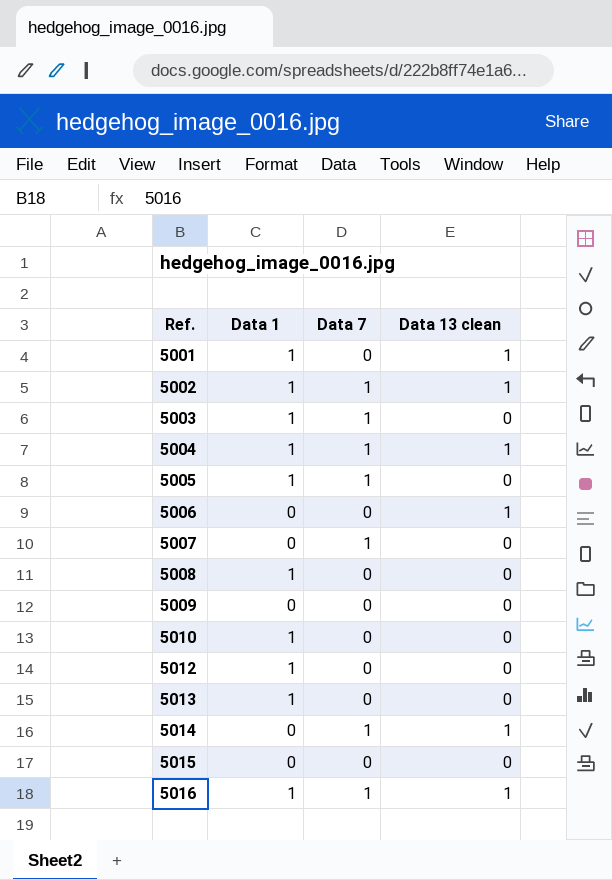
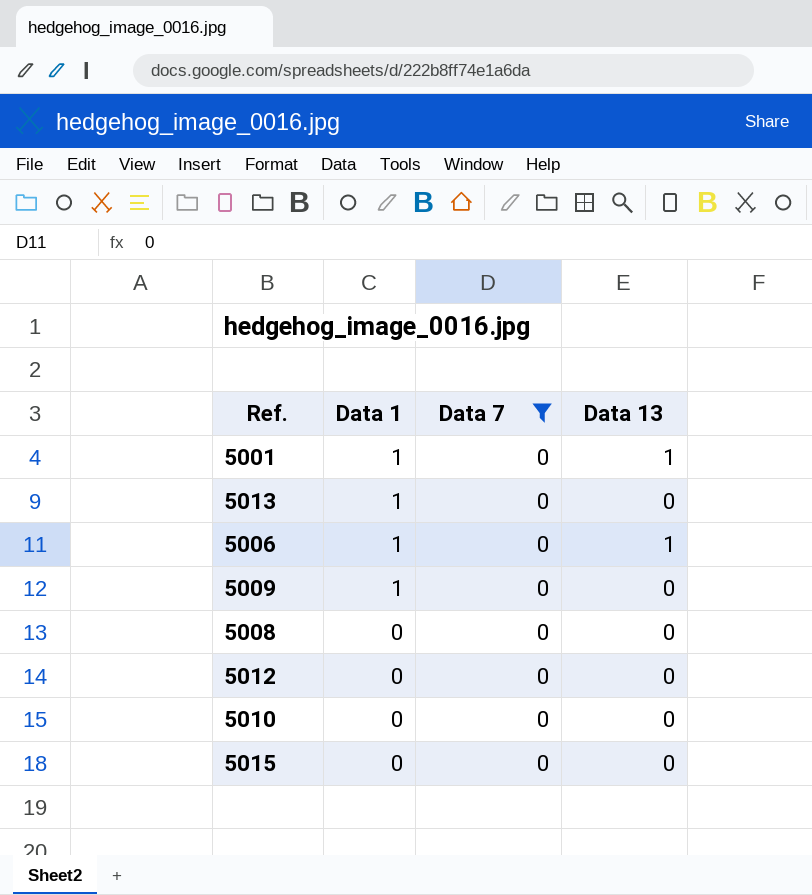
filter: none -> Data 7 = 0
row order: Ref. ascending -> Data 1 descending
column name: Data 13 clean -> Data 13
5006 | Data 1: 0 -> 1
5009 | Data 1: 0 -> 1
5008 | Data 1: 1 -> 0
5012 | Data 1: 1 -> 0
5010 | Data 1: 1 -> 0

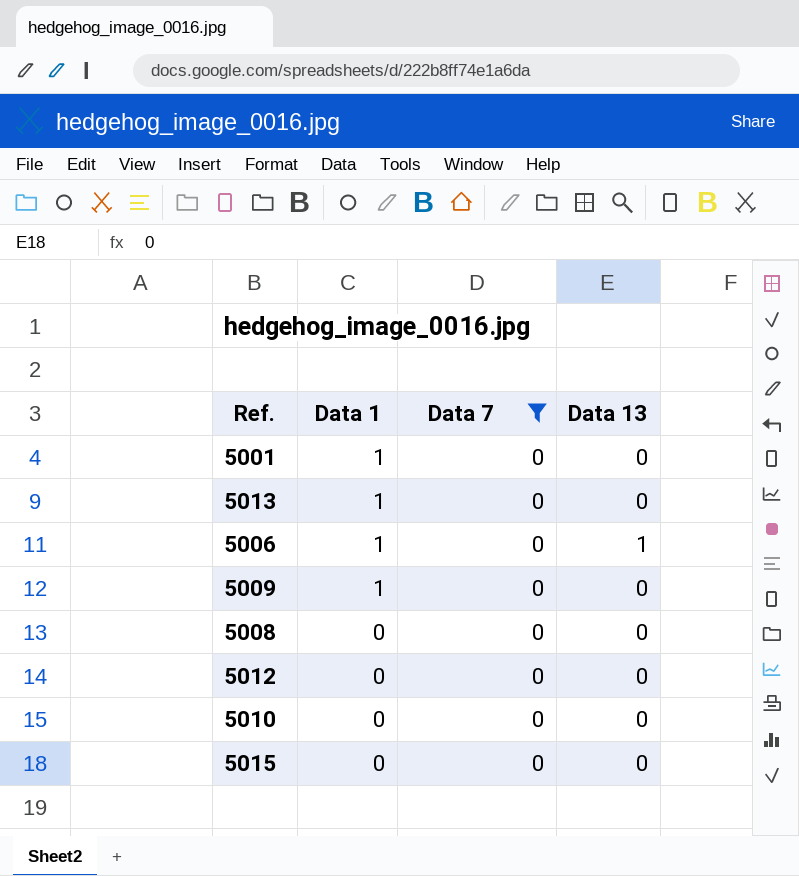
5001 | Data 13: 1 -> 0

